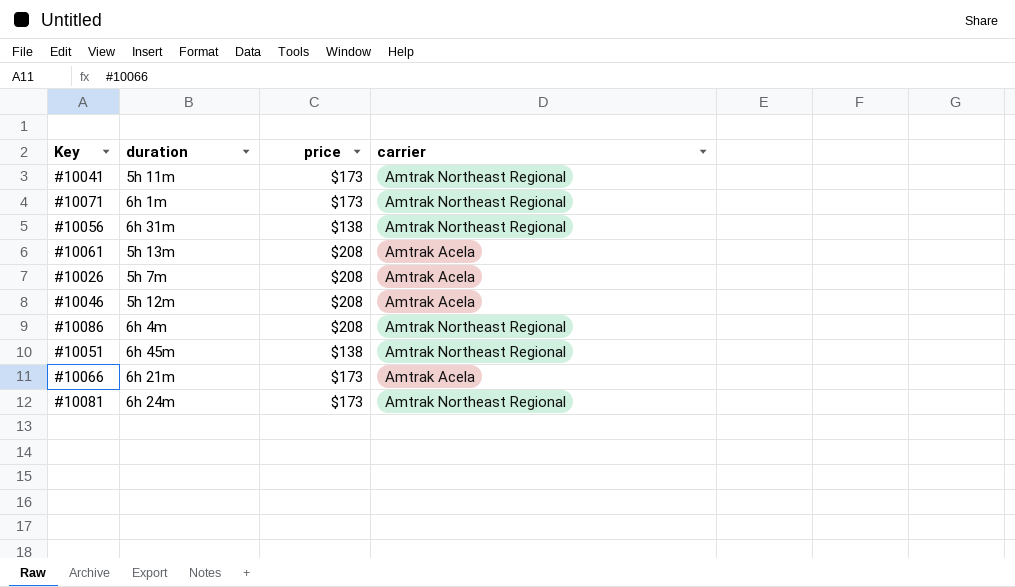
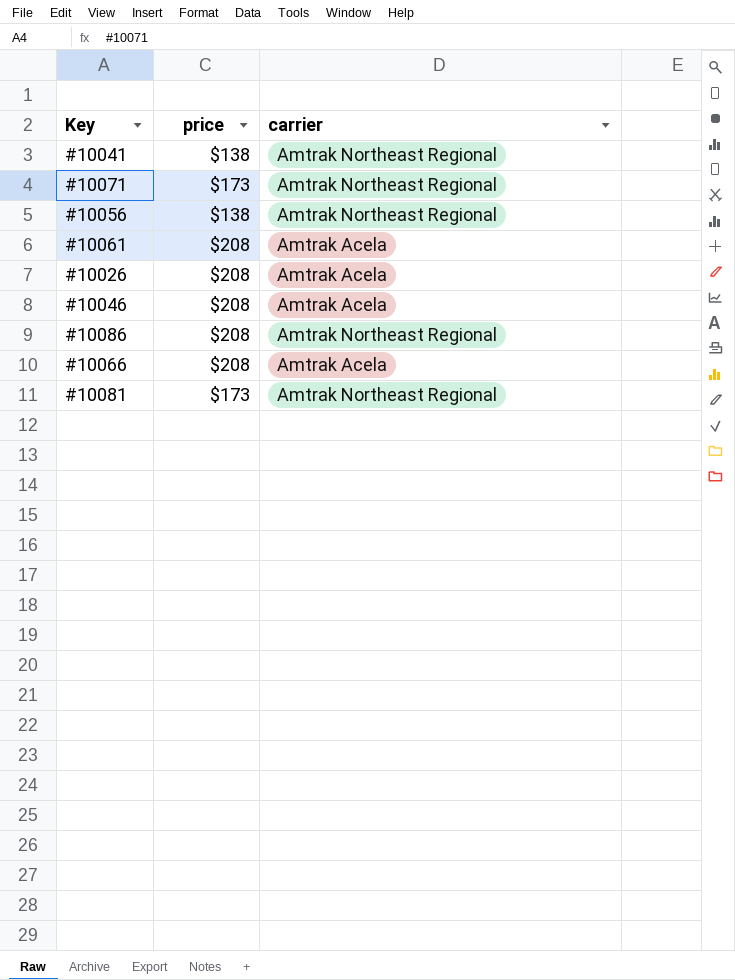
column duration | position: 2 -> none
row #10051: 6h 45m | $138 | Amtrak Northeast Regional -> none
#10041 | price: $173 -> $138
#10066 | price: $173 -> $208

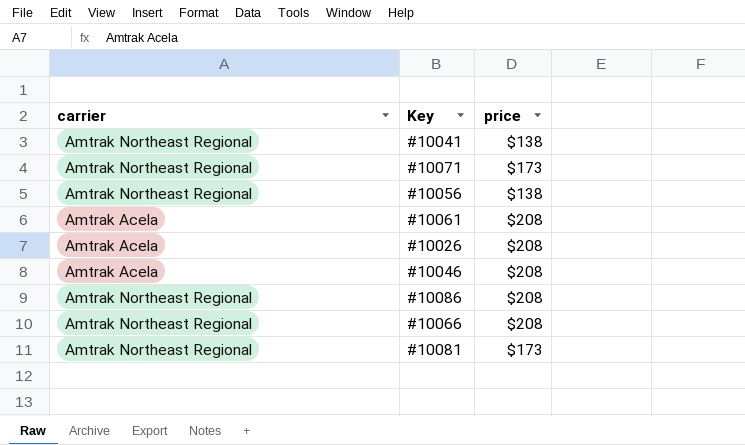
column carrier | position: 3 -> 1
#10066 | carrier: Amtrak Acela -> Amtrak Northeast Regional

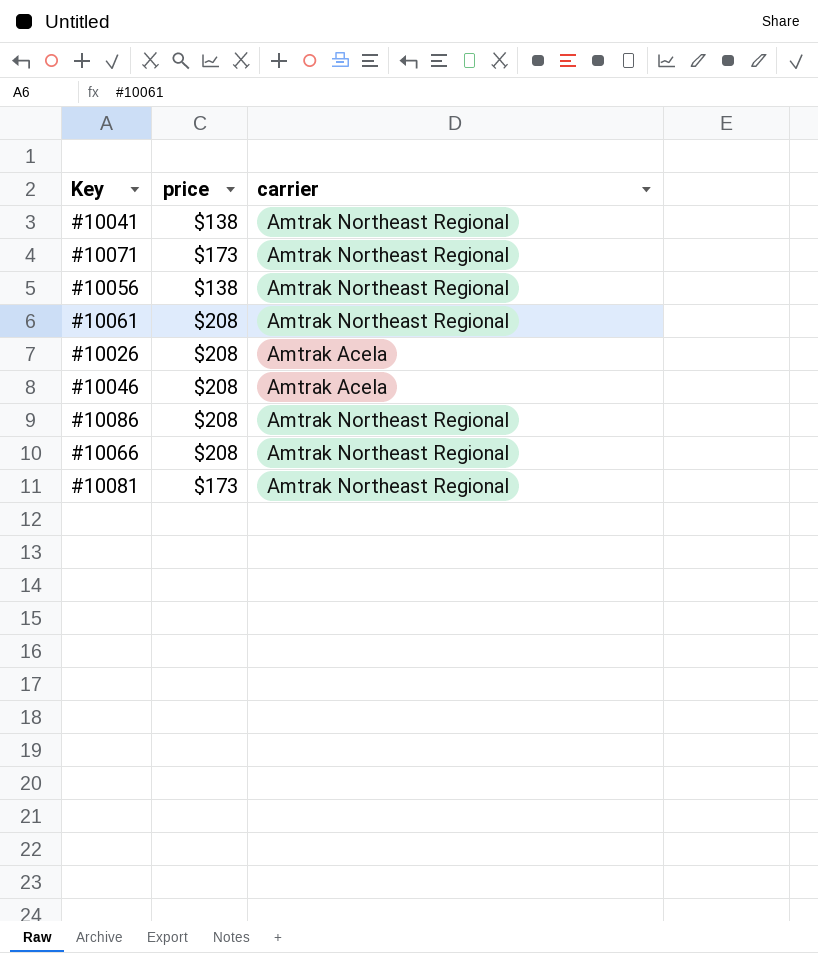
column carrier | position: 1 -> 3
#10061 | carrier: Amtrak Acela -> Amtrak Northeast Regional

